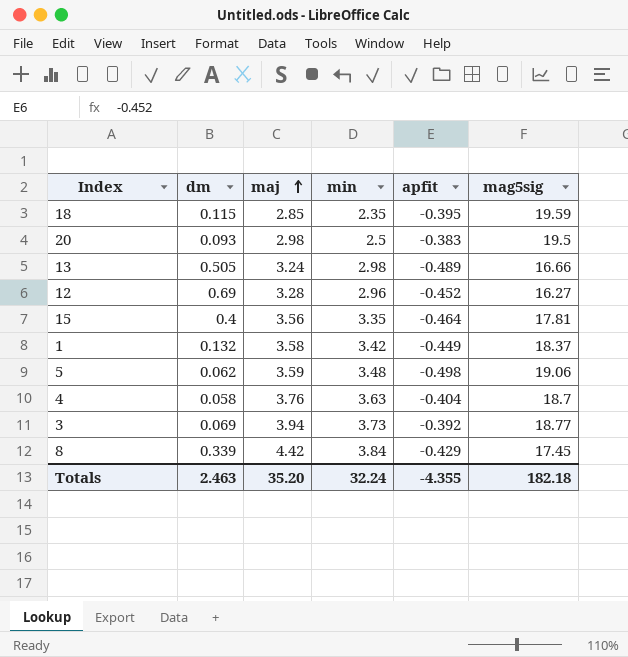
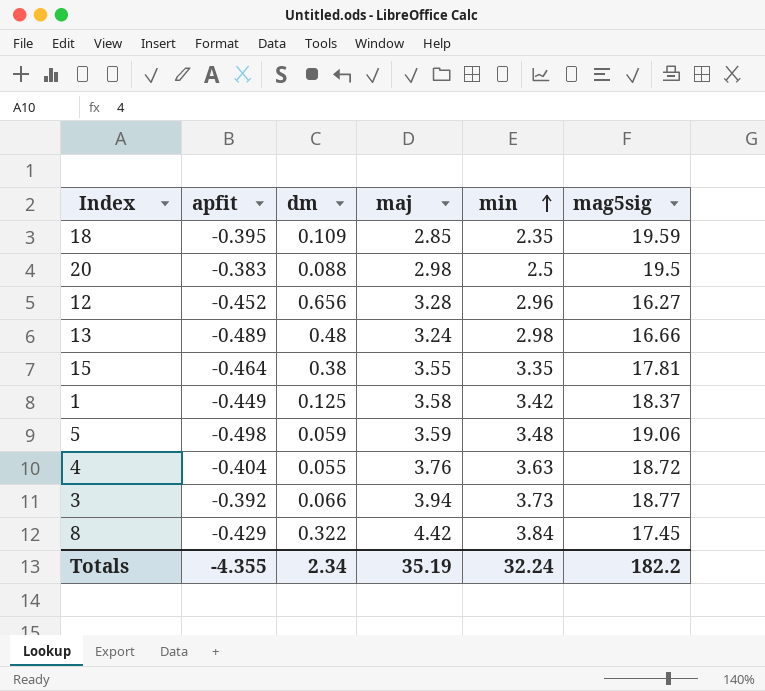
row order: maj ascending -> min ascending
column apfit | position: 5 -> 2
18 | dm: 0.115 -> 0.109
20 | dm: 0.093 -> 0.088
12 | dm: 0.69 -> 0.656
13 | dm: 0.505 -> 0.48
15 | dm: 0.4 -> 0.38
15 | maj: 3.56 -> 3.55
1 | dm: 0.132 -> 0.125
5 | dm: 0.062 -> 0.059
4 | dm: 0.058 -> 0.055
4 | mag5sig: 18.7 -> 18.72
3 | dm: 0.069 -> 0.066
8 | dm: 0.339 -> 0.322
Totals | dm: 2.463 -> 2.34
Totals | maj: 35.20 -> 35.19
Totals | mag5sig: 182.18 -> 182.2

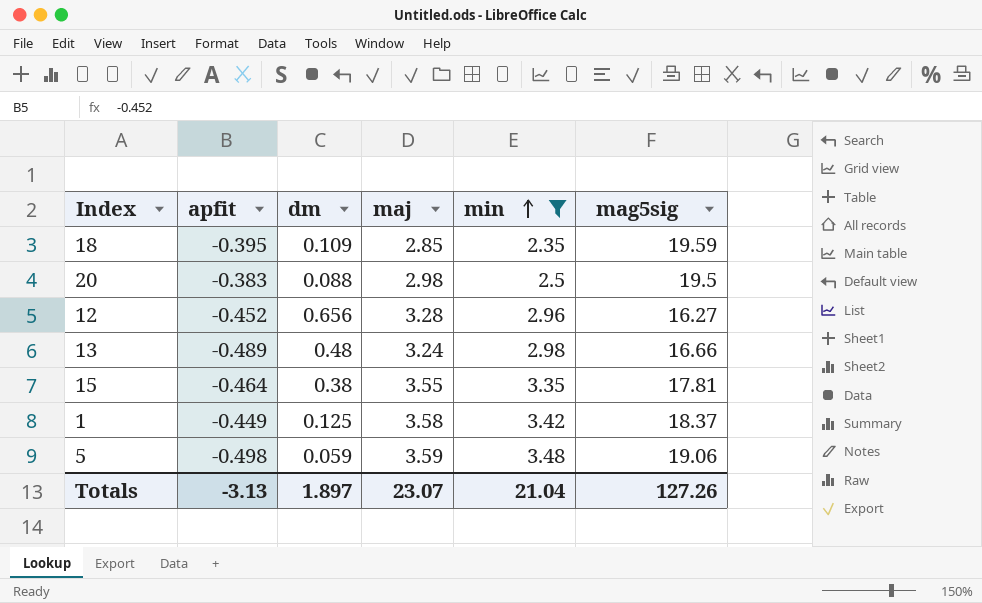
filter: none -> min <= 3.48
Totals | apfit: -4.355 -> -3.13
Totals | dm: 2.34 -> 1.897
Totals | maj: 35.19 -> 23.07
Totals | min: 32.24 -> 21.04
Totals | mag5sig: 182.2 -> 127.26

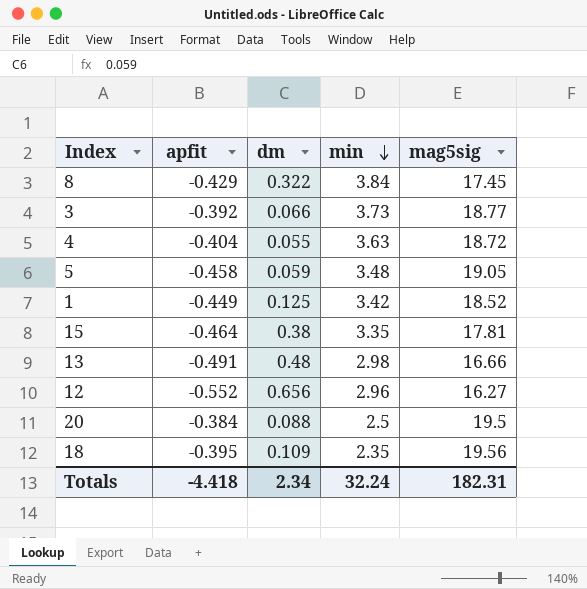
filter: min <= 3.48 -> none
row order: min ascending -> min descending
column maj | position: 4 -> none
5 | apfit: -0.498 -> -0.458
5 | mag5sig: 19.06 -> 19.05
1 | mag5sig: 18.37 -> 18.52
13 | apfit: -0.489 -> -0.491
12 | apfit: -0.452 -> -0.552
20 | apfit: -0.383 -> -0.384
18 | mag5sig: 19.59 -> 19.56
Totals | apfit: -3.13 -> -4.418
Totals | dm: 1.897 -> 2.34
Totals | min: 21.04 -> 32.24
Totals | mag5sig: 127.26 -> 182.31

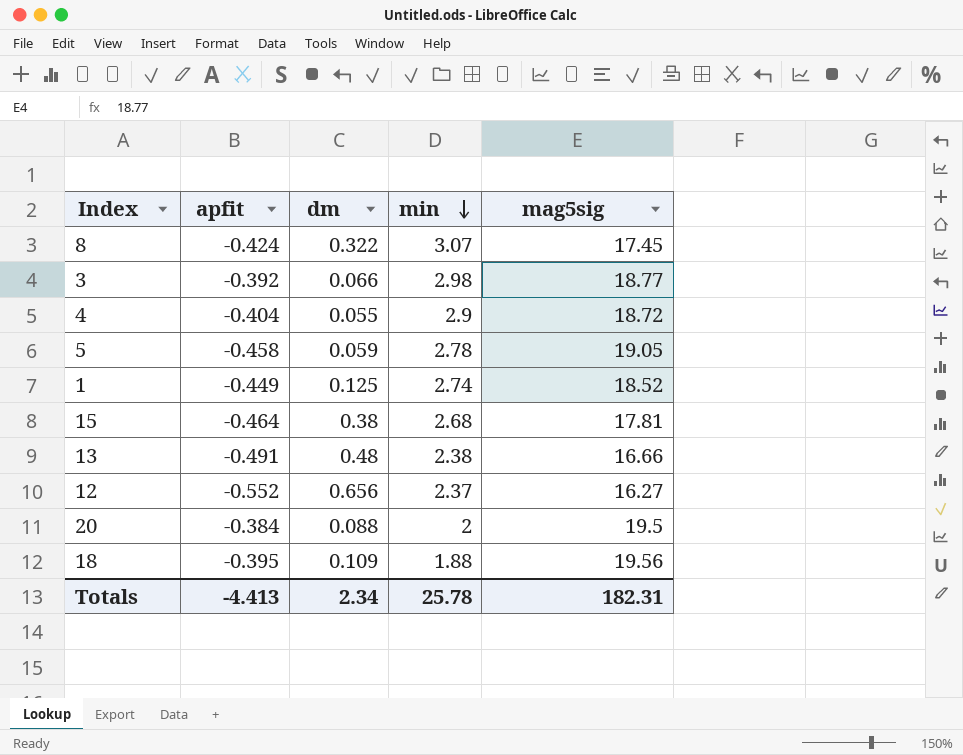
8 | apfit: -0.429 -> -0.424
8 | min: 3.84 -> 3.07
3 | min: 3.73 -> 2.98
4 | min: 3.63 -> 2.9
5 | min: 3.48 -> 2.78
1 | min: 3.42 -> 2.74
15 | min: 3.35 -> 2.68
13 | min: 2.98 -> 2.38
12 | min: 2.96 -> 2.37
20 | min: 2.5 -> 2
18 | min: 2.35 -> 1.88
Totals | apfit: -4.418 -> -4.413
Totals | min: 32.24 -> 25.78

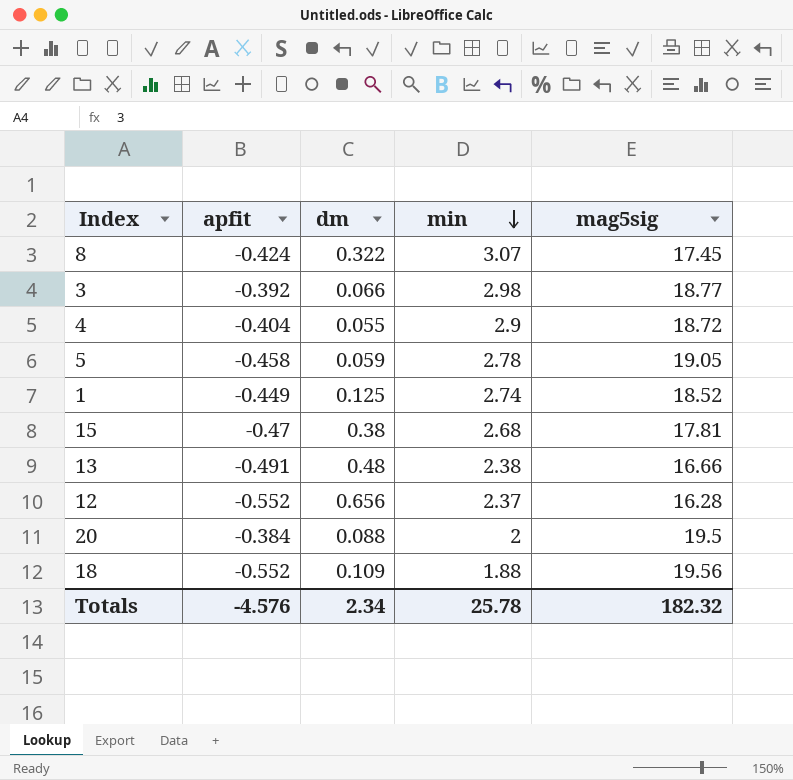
15 | apfit: -0.464 -> -0.47
12 | mag5sig: 16.27 -> 16.28
18 | apfit: -0.395 -> -0.552
Totals | apfit: -4.413 -> -4.576
Totals | mag5sig: 182.31 -> 182.32

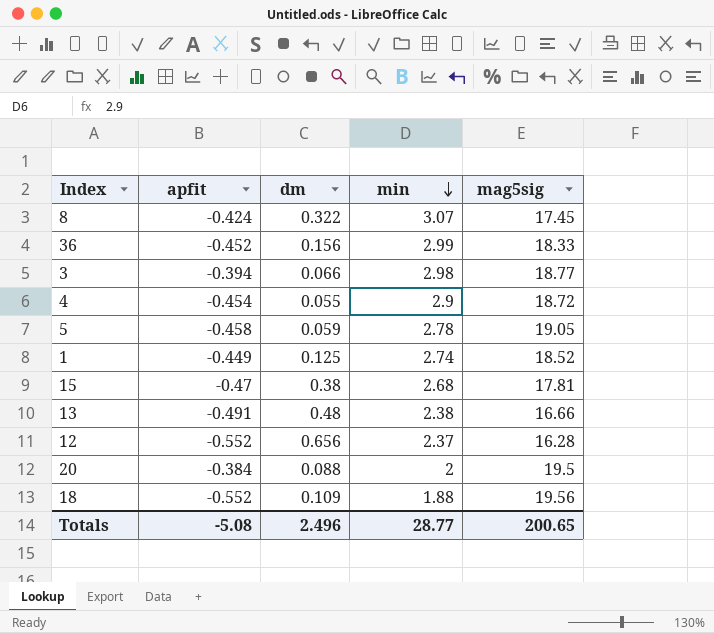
row 36: none -> -0.452 | 0.156 | 2.99 | 18.33
3 | apfit: -0.392 -> -0.394
4 | apfit: -0.404 -> -0.454
Totals | apfit: -4.576 -> -5.08
Totals | dm: 2.34 -> 2.496
Totals | min: 25.78 -> 28.77
Totals | mag5sig: 182.32 -> 200.65

